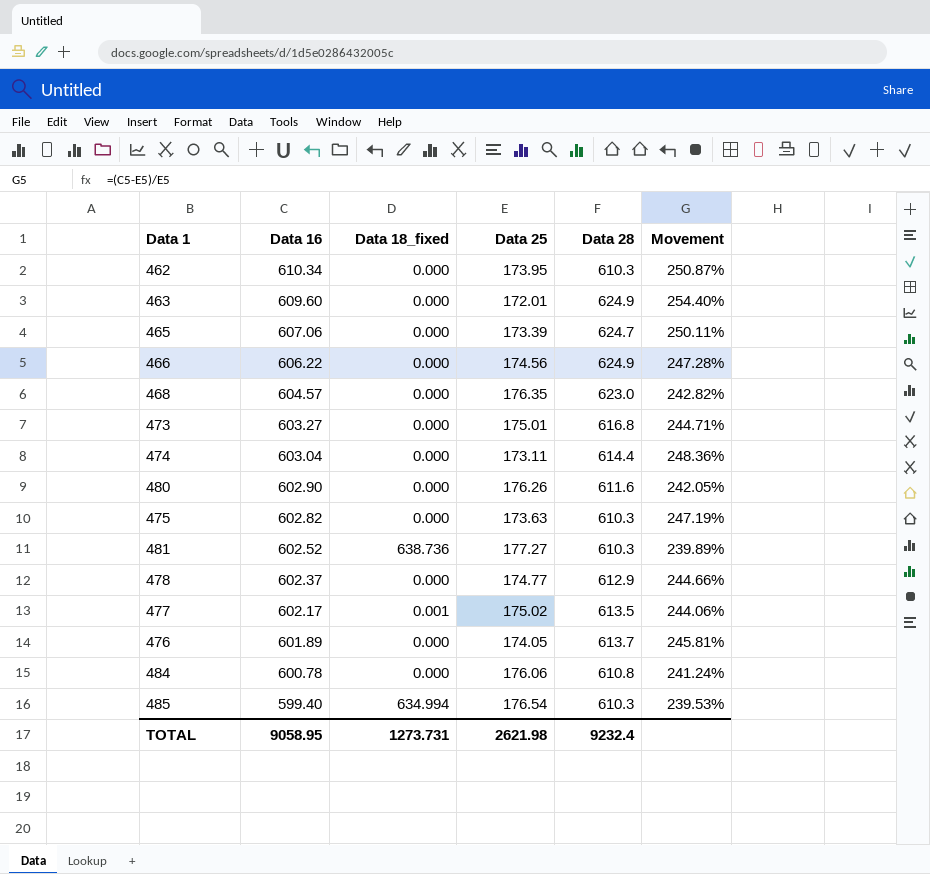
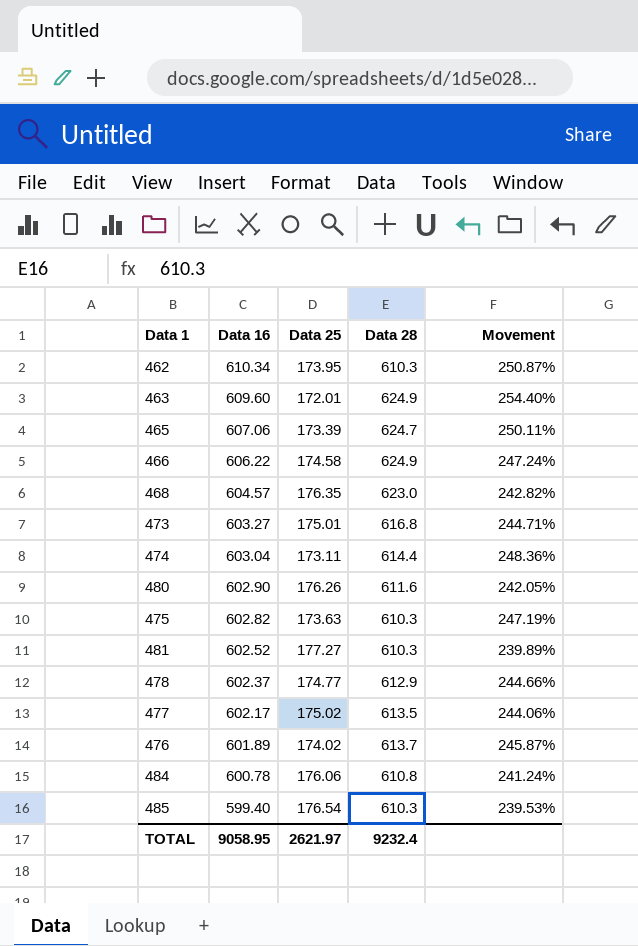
column Data 18_fixed | position: 3 -> none
466 | Data 25: 174.56 -> 174.58
466 | Movement: 247.28% -> 247.24%
476 | Data 25: 174.05 -> 174.02
476 | Movement: 245.81% -> 245.87%
TOTAL | Data 25: 2621.98 -> 2621.97

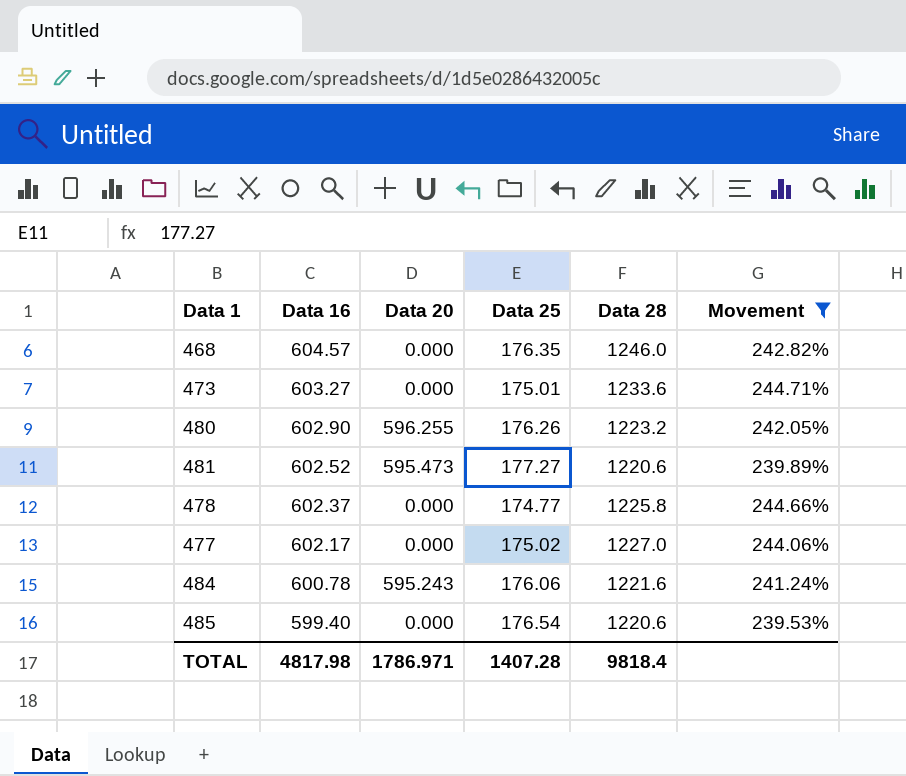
filter: none -> Movement <= 244.71%
column Data 20 | position: none -> 3
468 | Data 28: 623.0 -> 1246.0
473 | Data 28: 616.8 -> 1233.6
480 | Data 28: 611.6 -> 1223.2
481 | Data 28: 610.3 -> 1220.6
478 | Data 28: 612.9 -> 1225.8
477 | Data 28: 613.5 -> 1227.0
484 | Data 28: 610.8 -> 1221.6
485 | Data 28: 610.3 -> 1220.6
TOTAL | Data 16: 9058.95 -> 4817.98
TOTAL | Data 25: 2621.97 -> 1407.28
TOTAL | Data 28: 9232.4 -> 9818.4

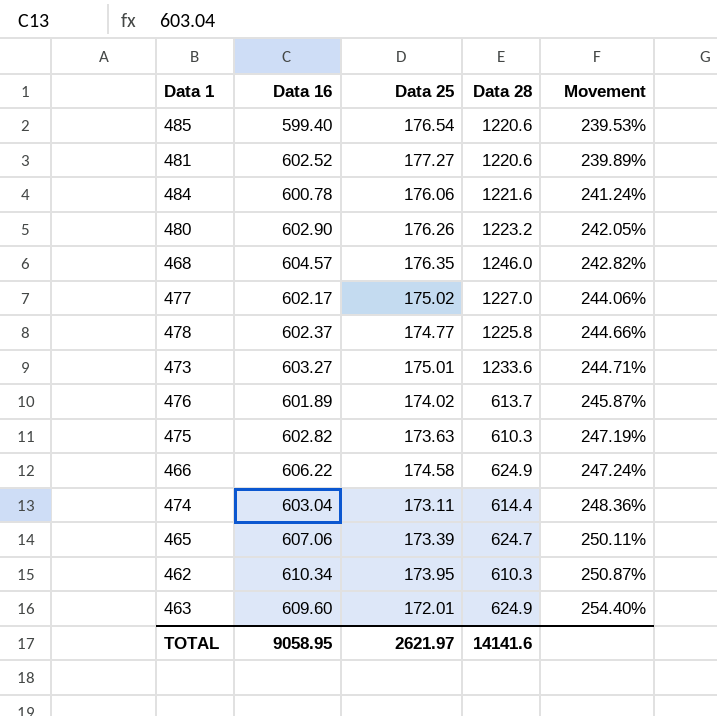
filter: Movement <= 244.71% -> none
row order: Data 16 descending -> Movement ascending
column Data 20 | position: 3 -> none
TOTAL | Data 16: 4817.98 -> 9058.95
TOTAL | Data 25: 1407.28 -> 2621.97
TOTAL | Data 28: 9818.4 -> 14141.6

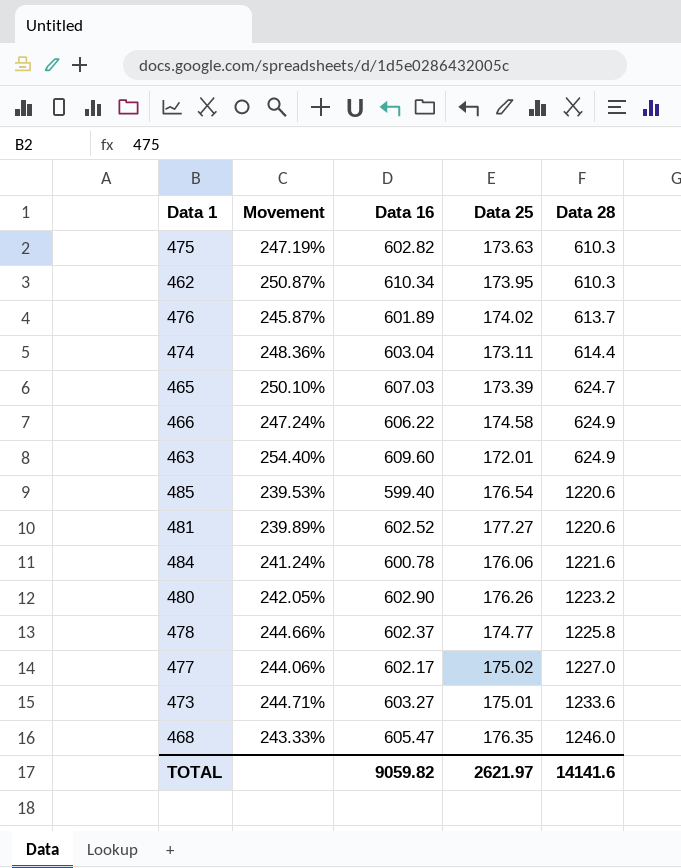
row order: Movement ascending -> Data 28 ascending
column Movement | position: 5 -> 2
465 | Movement: 250.11% -> 250.10%
465 | Data 16: 607.06 -> 607.03
468 | Movement: 242.82% -> 243.33%
468 | Data 16: 604.57 -> 605.47
TOTAL | Data 16: 9058.95 -> 9059.82

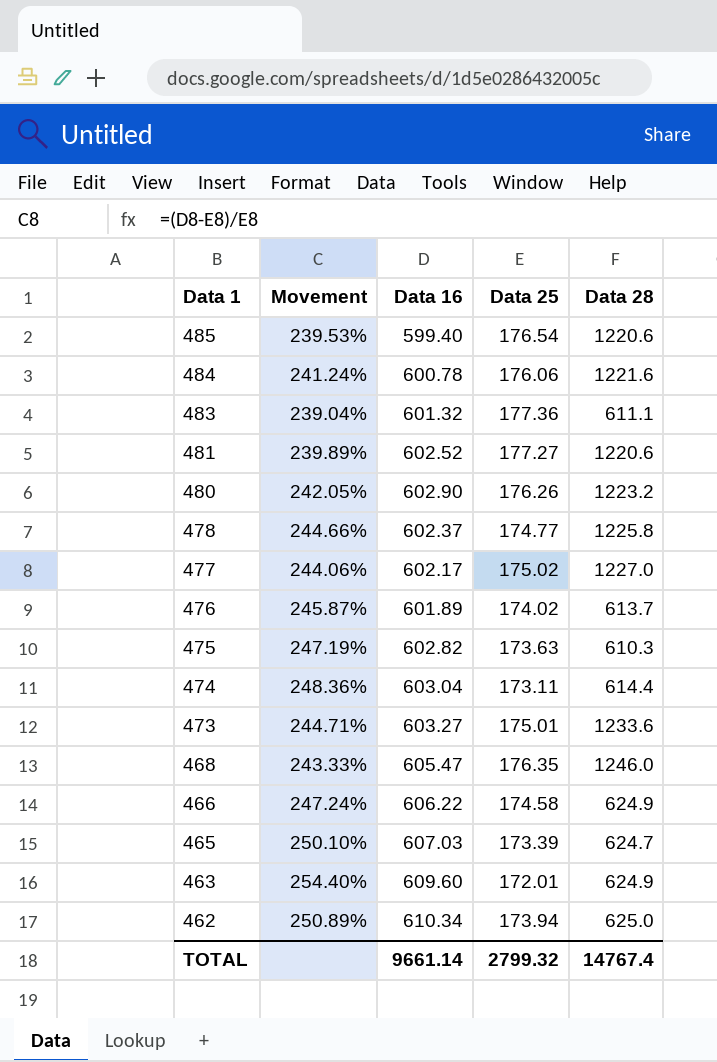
row order: Data 28 ascending -> Data 1 descending
row 483: none -> 239.04% | 601.32 | 177.36 | 611.1
462 | Movement: 250.87% -> 250.89%
462 | Data 25: 173.95 -> 173.94
462 | Data 28: 610.3 -> 625.0
TOTAL | Data 16: 9059.82 -> 9661.14
TOTAL | Data 25: 2621.97 -> 2799.32
TOTAL | Data 28: 14141.6 -> 14767.4

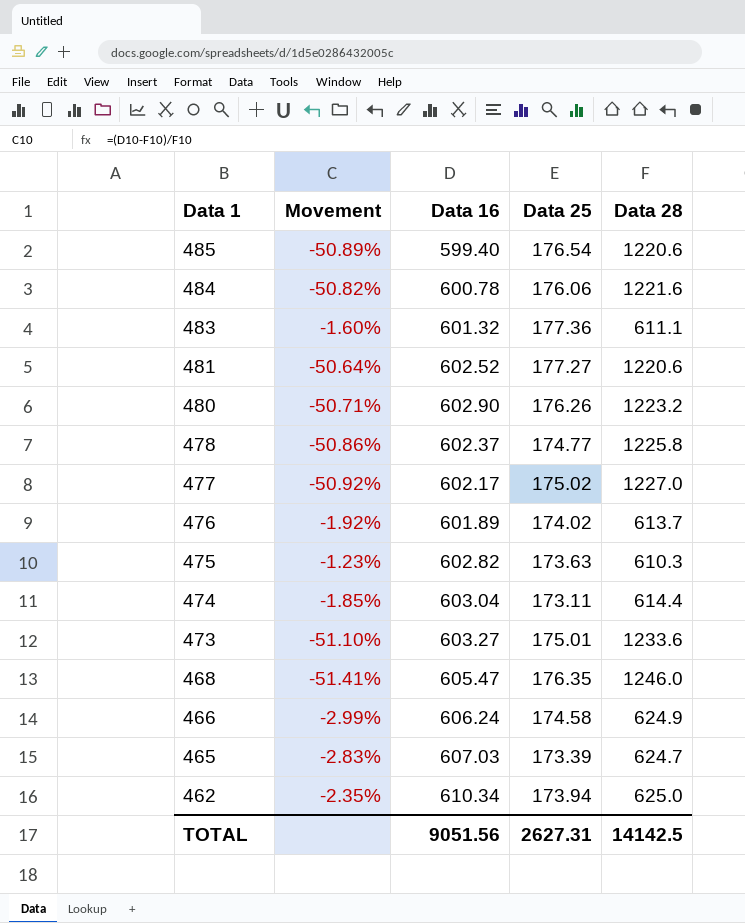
column Movement | formula: ([Data 16] - [Data 25]) / [Data 25] -> ([Data 16] - [Data 28]) / [Data 28]
row 463: 254.40% | 609.60 | 172.01 | 624.9 -> none
466 | Data 16: 606.22 -> 606.24
TOTAL | Data 16: 9661.14 -> 9051.56
TOTAL | Data 25: 2799.32 -> 2627.31
TOTAL | Data 28: 14767.4 -> 14142.5

